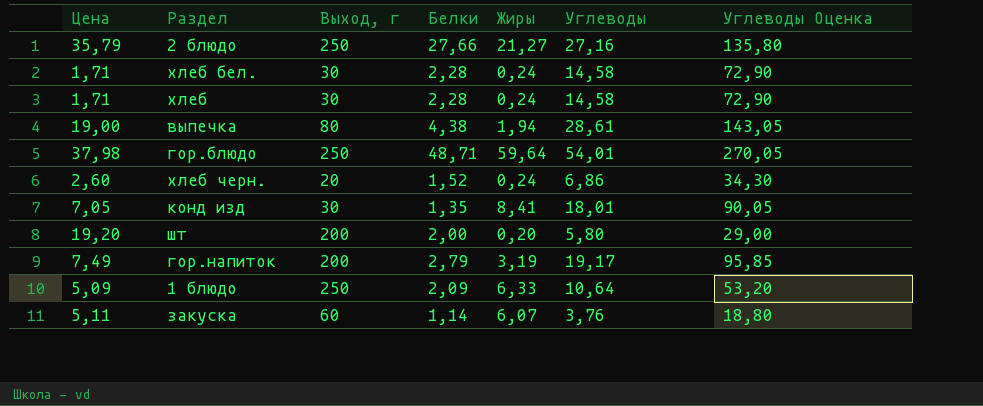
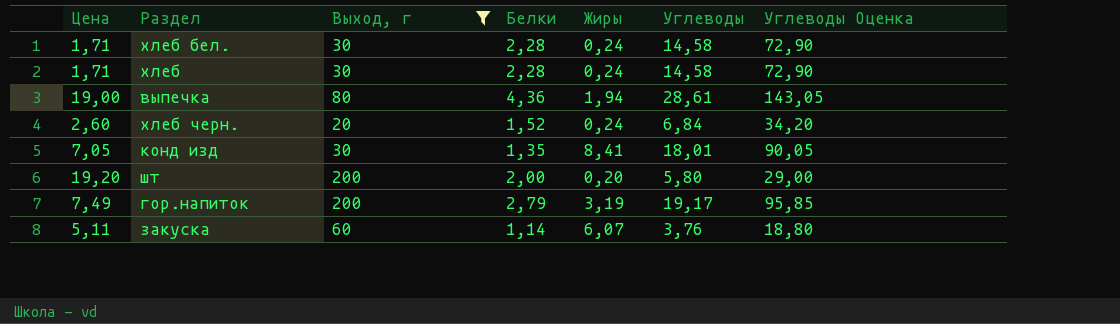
filter: none -> Выход, г != 250
выпечка | Белки: 4,38 -> 4,36
хлеб черн. | Углеводы: 6,86 -> 6,84
хлеб черн. | Углеводы Оценка: 34,30 -> 34,20

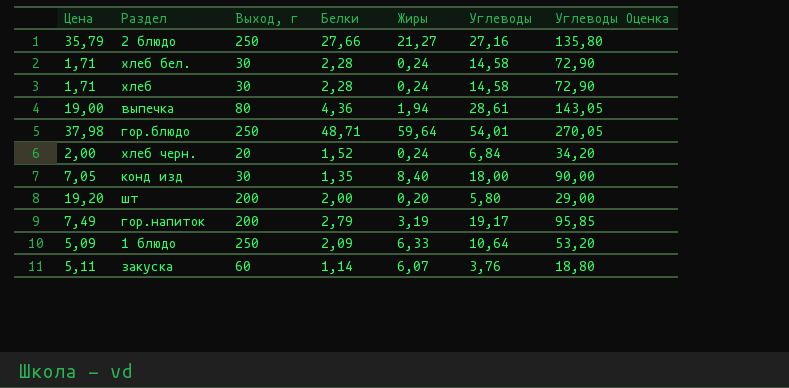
filter: Выход, г != 250 -> none
хлеб черн. | Цена: 2,60 -> 2,00
конд изд | Жиры: 8,41 -> 8,40
конд изд | Углеводы: 18,01 -> 18,00
конд изд | Углеводы Оценка: 90,05 -> 90,00

